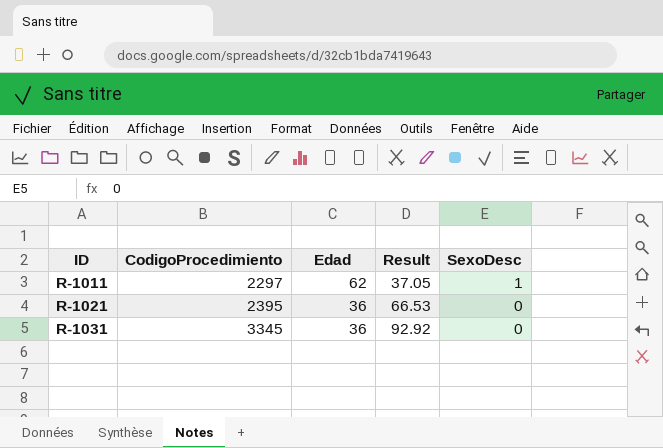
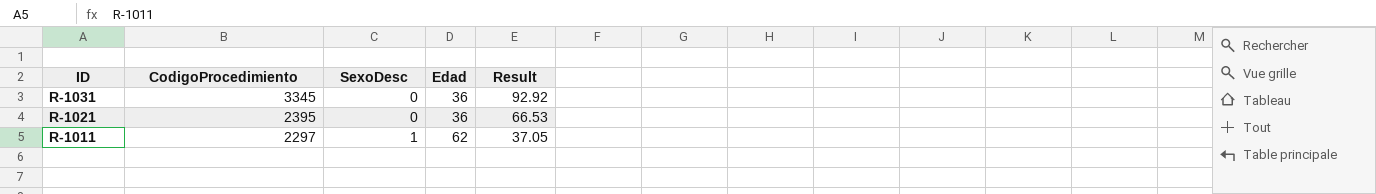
row order: ID ascending -> ID descending
column SexoDesc | position: 5 -> 3

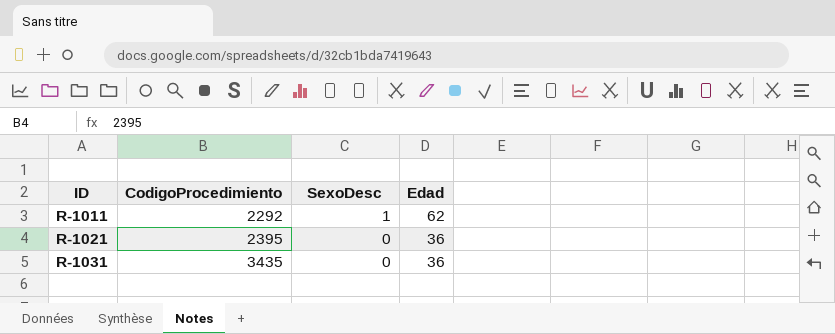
row order: ID descending -> ID ascending
column Result | formula: [CodigoProcedimiento] / [Edad] -> none
R-1011 | CodigoProcedimiento: 2297 -> 2292
R-1031 | CodigoProcedimiento: 3345 -> 3435

